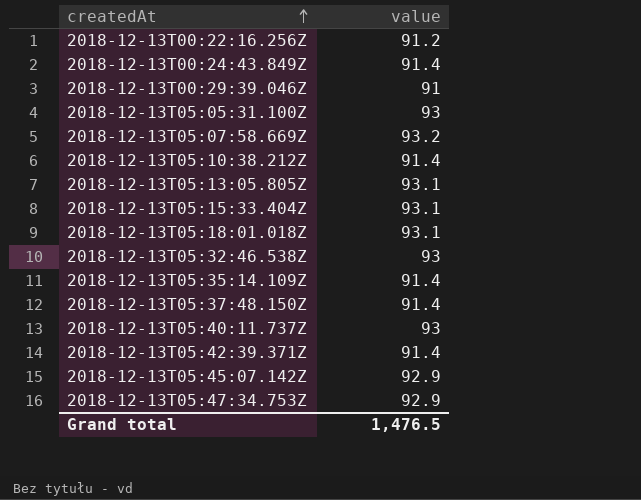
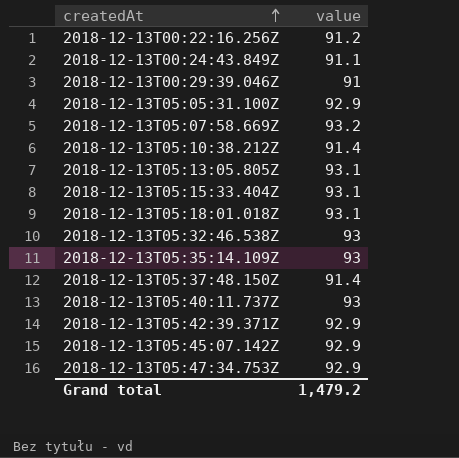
2018-12-13T00:24:43.849Z | value: 91.4 -> 91.1
2018-12-13T05:05:31.100Z | value: 93 -> 92.9
2018-12-13T05:35:14.109Z | value: 91.4 -> 93
2018-12-13T05:42:39.371Z | value: 91.4 -> 92.9
Grand total | value: 1,476.5 -> 1,479.2

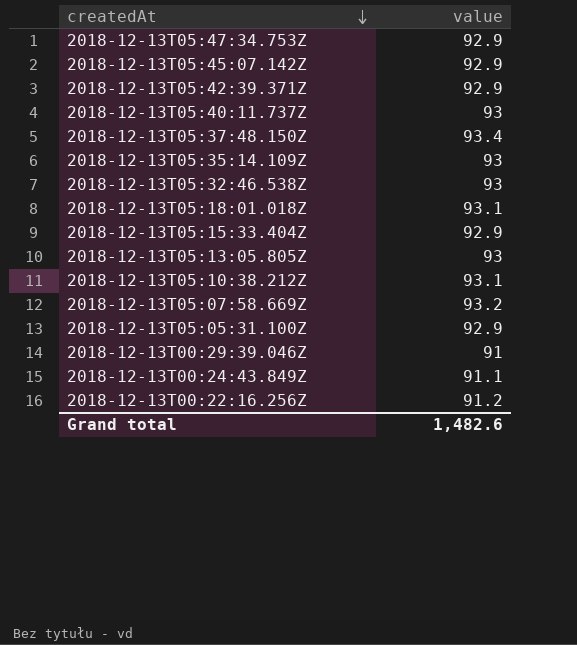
row order: createdAt ascending -> createdAt descending
2018-12-13T05:37:48.150Z | value: 91.4 -> 93.4
2018-12-13T05:15:33.404Z | value: 93.1 -> 92.9
2018-12-13T05:13:05.805Z | value: 93.1 -> 93
2018-12-13T05:10:38.212Z | value: 91.4 -> 93.1
Grand total | value: 1,479.2 -> 1,482.6

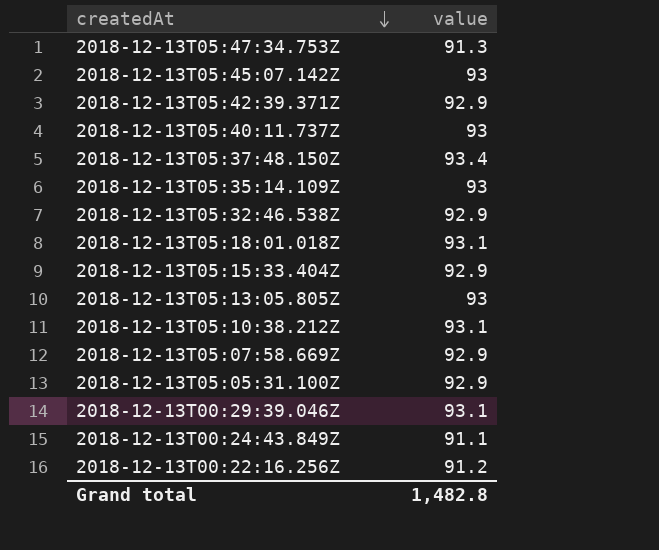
2018-12-13T05:47:34.753Z | value: 92.9 -> 91.3
2018-12-13T05:45:07.142Z | value: 92.9 -> 93
2018-12-13T05:32:46.538Z | value: 93 -> 92.9
2018-12-13T05:07:58.669Z | value: 93.2 -> 92.9
2018-12-13T00:29:39.046Z | value: 91 -> 93.1
Grand total | value: 1,482.6 -> 1,482.8

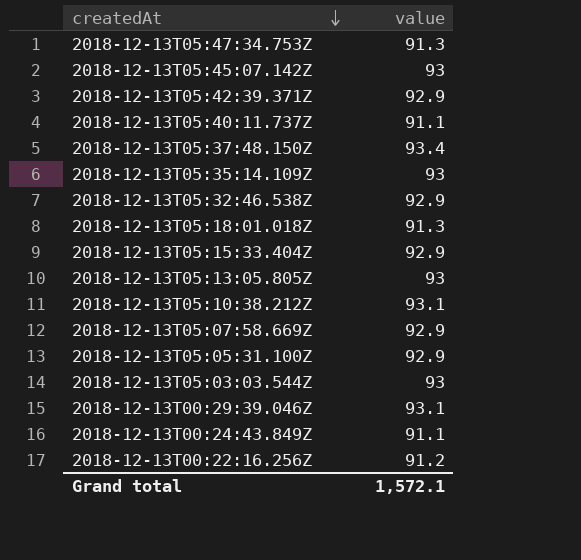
2018-12-13T05:40:11.737Z | value: 93 -> 91.1
2018-12-13T05:18:01.018Z | value: 93.1 -> 91.3
row 2018-12-13T05:03:03.544Z: none -> 93
Grand total | value: 1,482.8 -> 1,572.1

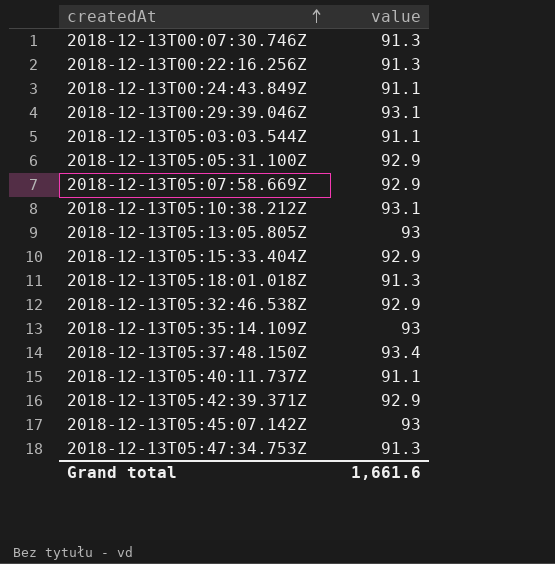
row order: createdAt descending -> createdAt ascending
row 2018-12-13T00:07:30.746Z: none -> 91.3
2018-12-13T00:22:16.256Z | value: 91.2 -> 91.3
2018-12-13T05:03:03.544Z | value: 93 -> 91.1
Grand total | value: 1,572.1 -> 1,661.6

